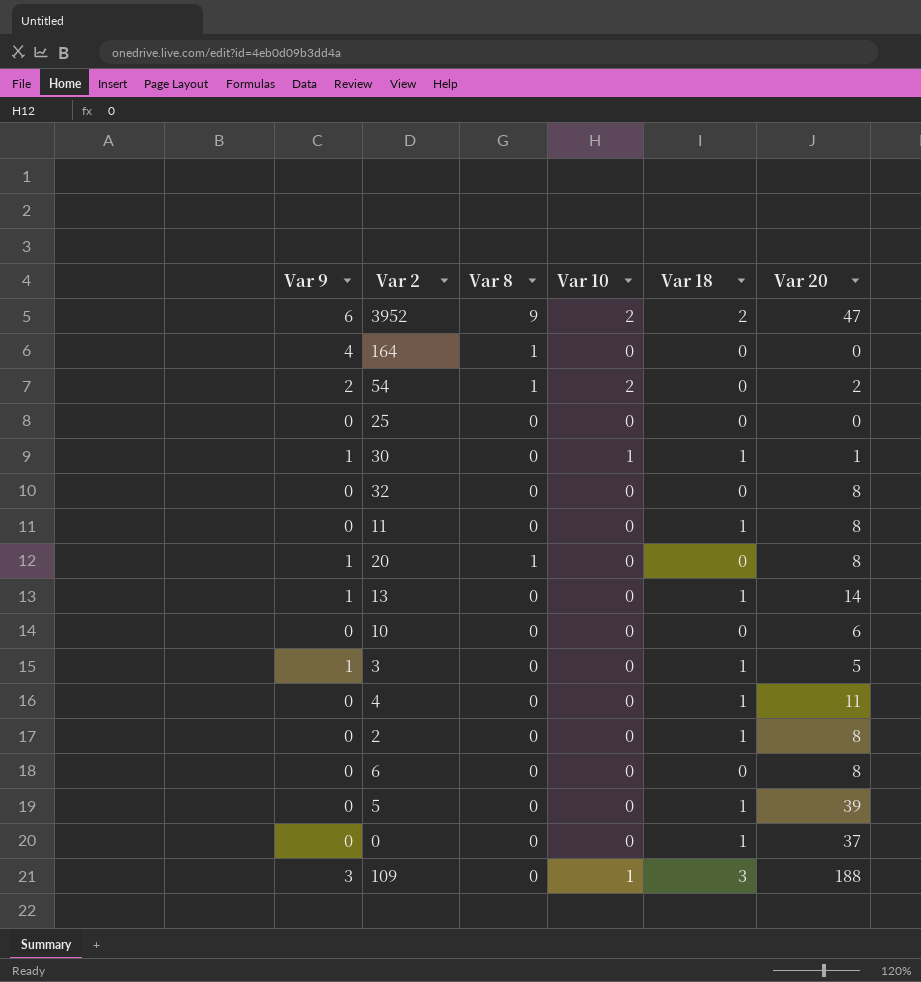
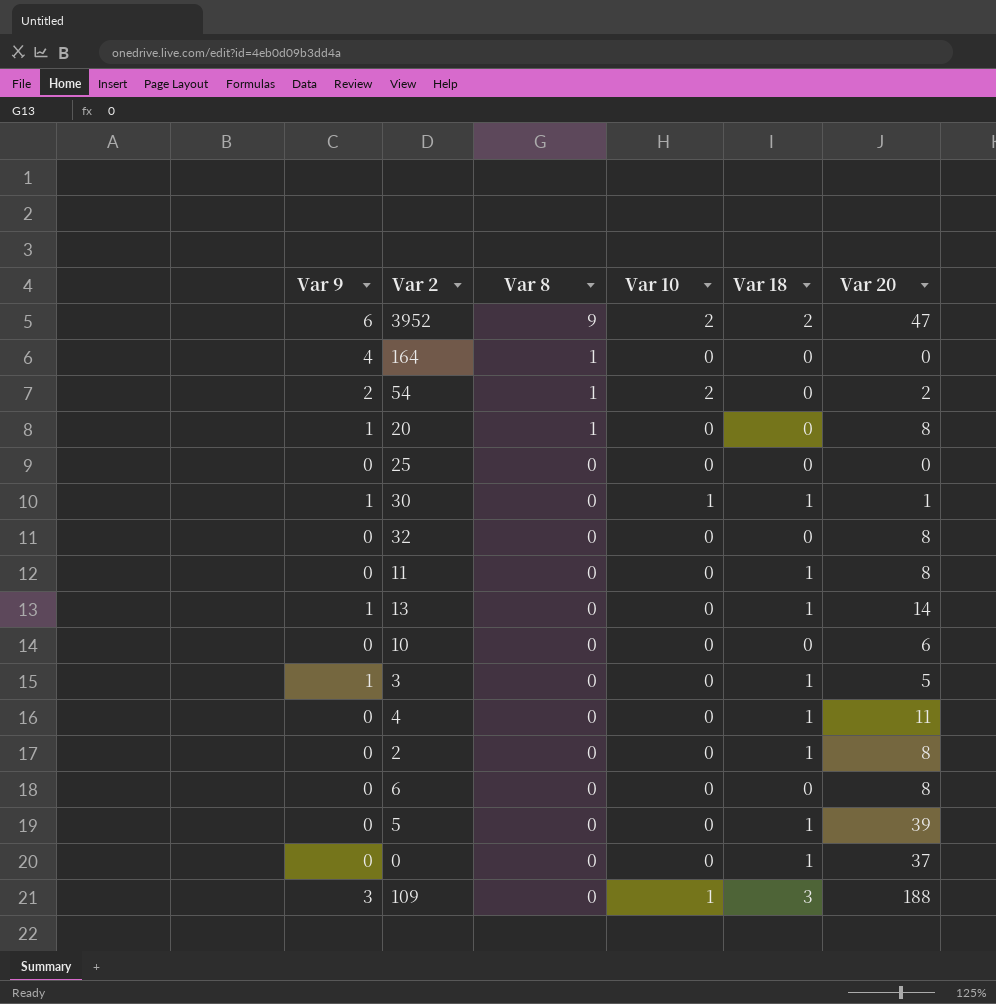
row order: none -> Var 8 descending

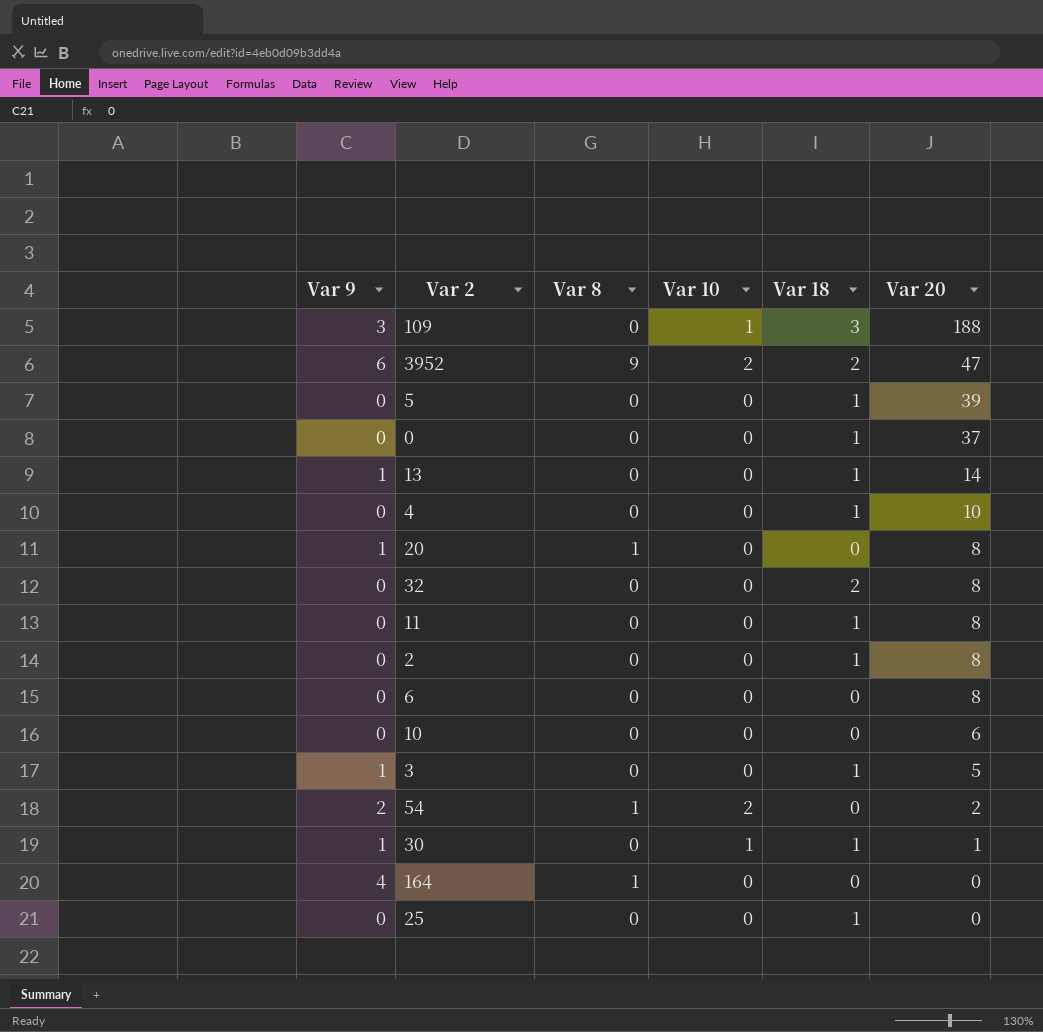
row order: Var 8 descending -> Var 20 descending
4 | Var 20: 11 -> 10
32 | Var 18: 0 -> 2
25 | Var 18: 0 -> 1

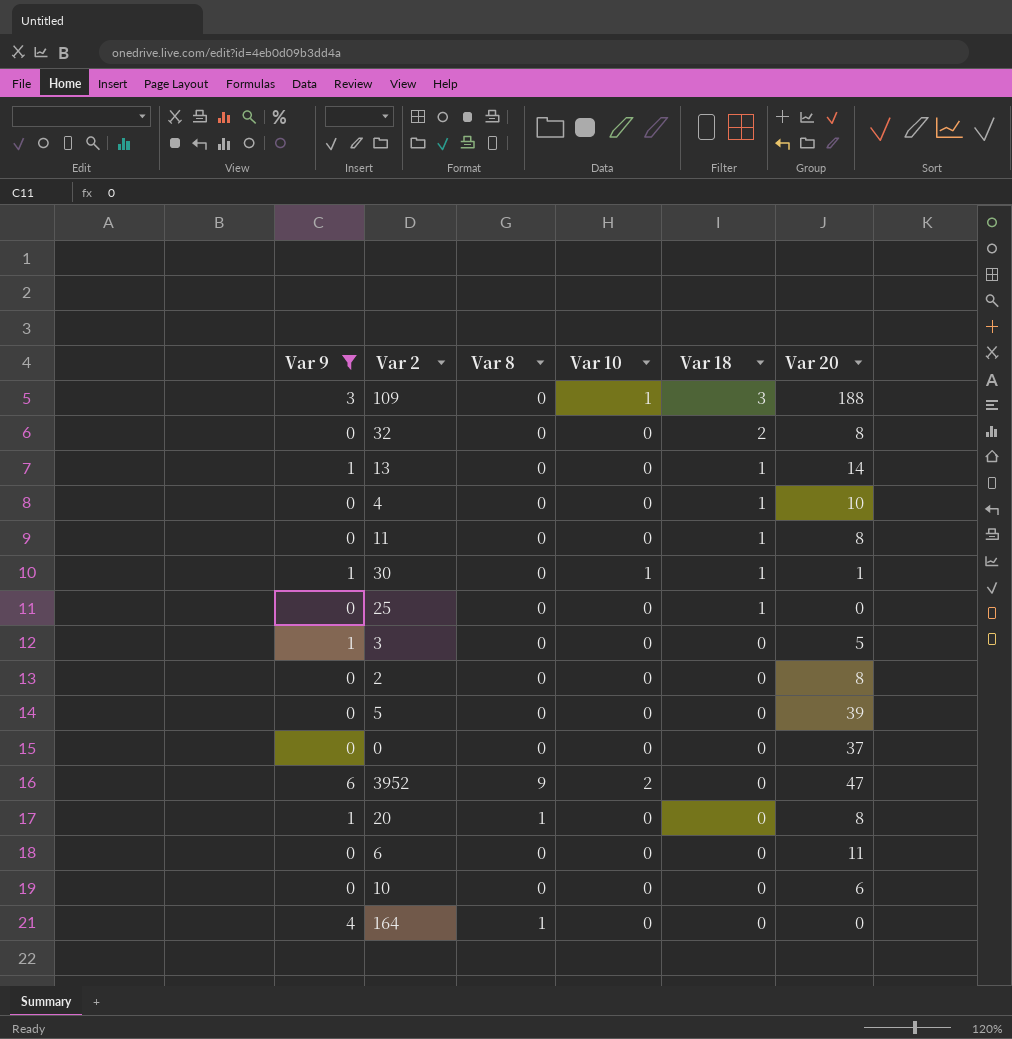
filter: none -> Var 9 != 2
row order: Var 20 descending -> Var 18 descending
3 | Var 18: 1 -> 0
2 | Var 18: 1 -> 0
5 | Var 18: 1 -> 0
0 | Var 18: 1 -> 0
3952 | Var 18: 2 -> 0
6 | Var 20: 8 -> 11

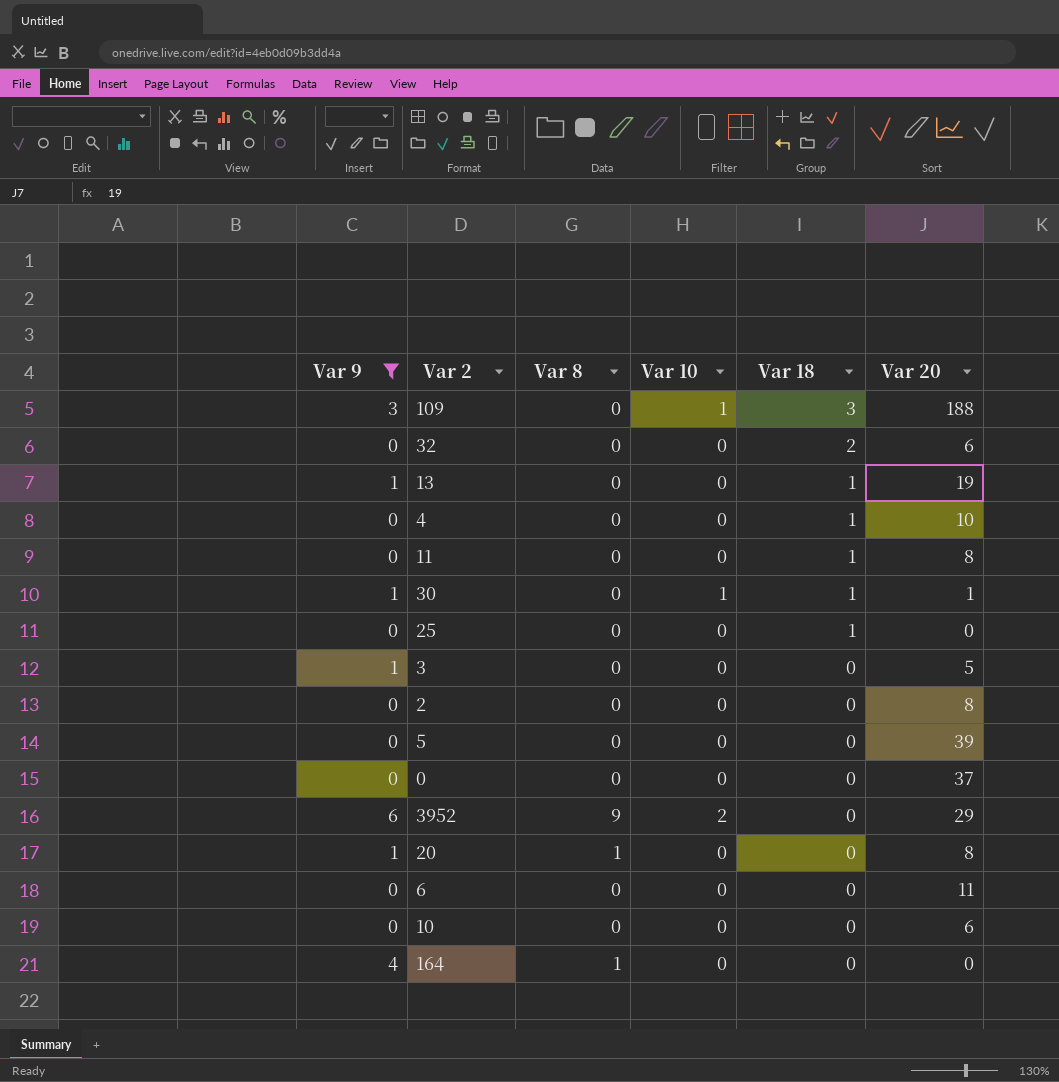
32 | Var 20: 8 -> 6
13 | Var 20: 14 -> 19
3952 | Var 20: 47 -> 29

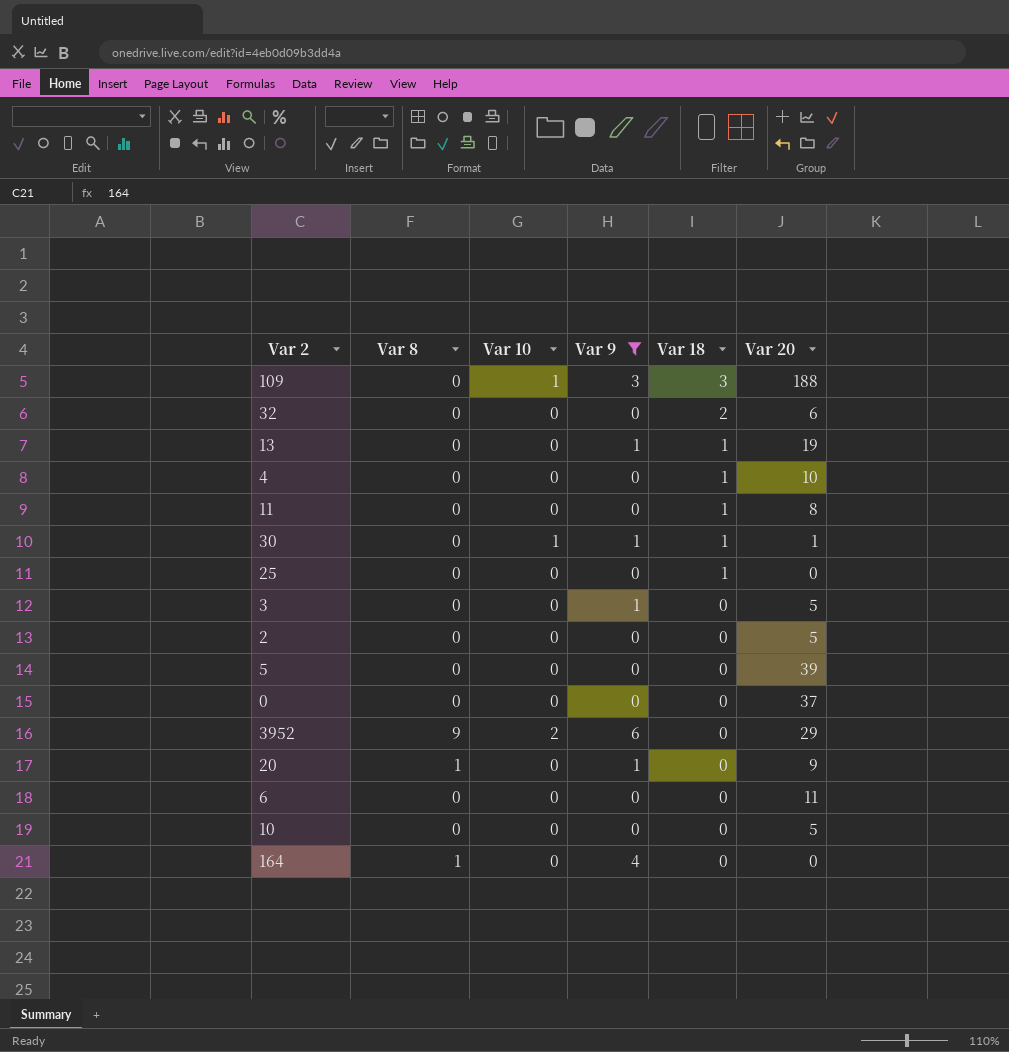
column Var 9 | position: 1 -> 4
2 | Var 20: 8 -> 5
20 | Var 20: 8 -> 9
10 | Var 20: 6 -> 5

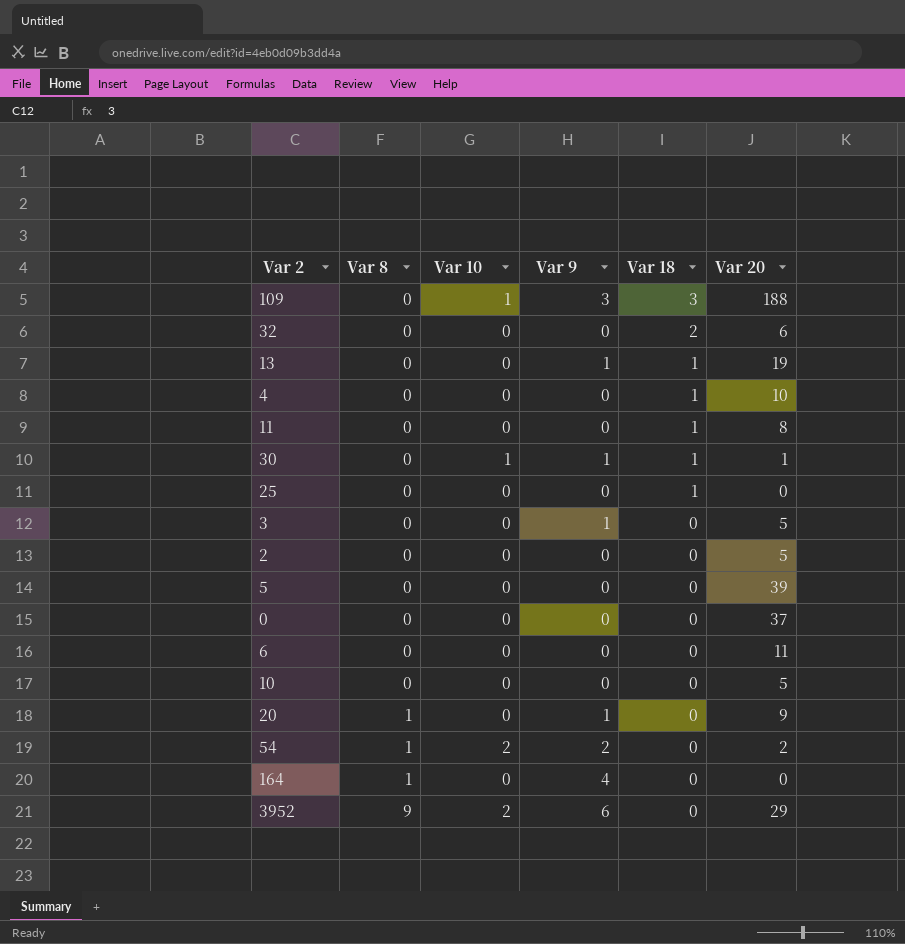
filter: Var 9 != 2 -> none
row order: Var 18 descending -> Var 8 ascending

